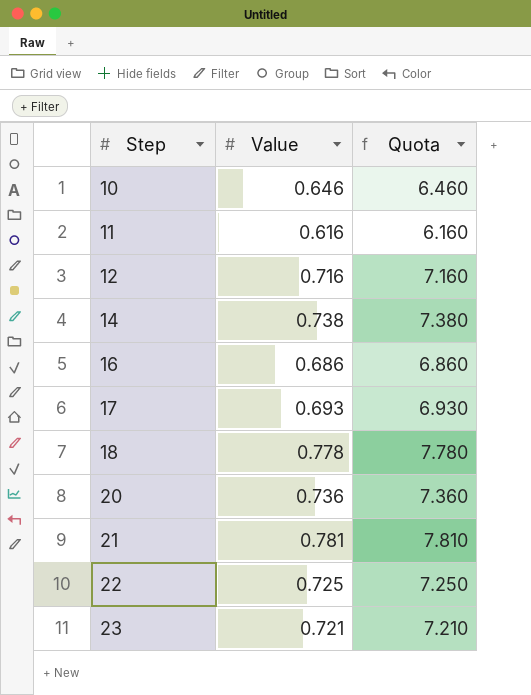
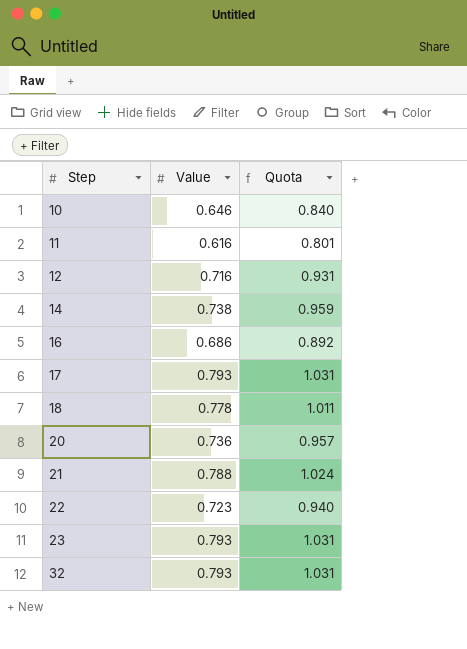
column Quota | formula: [Value] * 10 -> [Value] * 1.3
17 | Value: 0.693 -> 0.793
21 | Value: 0.781 -> 0.788
22 | Value: 0.725 -> 0.723
23 | Value: 0.721 -> 0.793
row 32: none -> 0.793 | 1.031

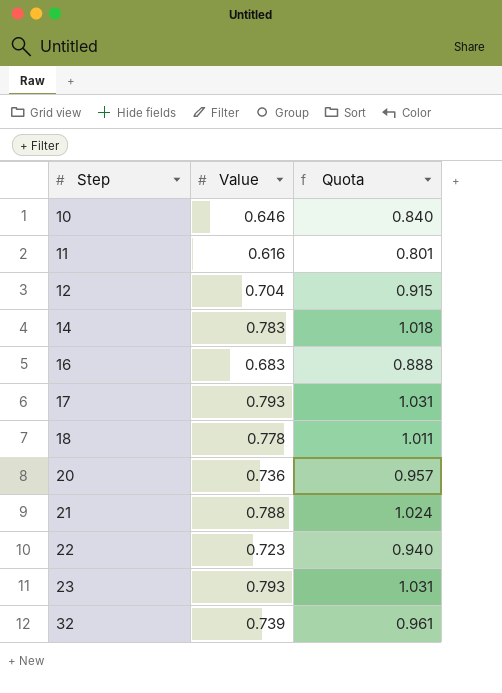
12 | Value: 0.716 -> 0.704
12 | Quota: 0.931 -> 0.915
14 | Value: 0.738 -> 0.783
14 | Quota: 0.959 -> 1.018
16 | Value: 0.686 -> 0.683
16 | Quota: 0.892 -> 0.888
32 | Value: 0.793 -> 0.739
32 | Quota: 1.031 -> 0.961

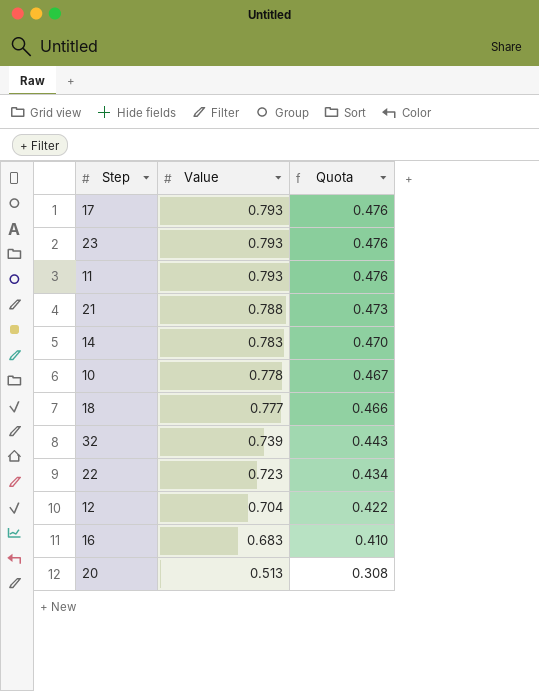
row order: Step ascending -> Value descending
column Quota | formula: [Value] * 1.3 -> [Value] * 0.6
11 | Value: 0.616 -> 0.793
10 | Value: 0.646 -> 0.778
18 | Value: 0.778 -> 0.777
20 | Value: 0.736 -> 0.513

